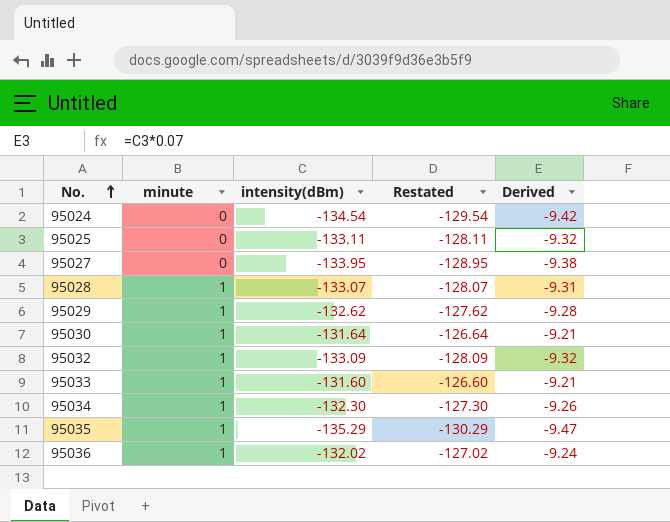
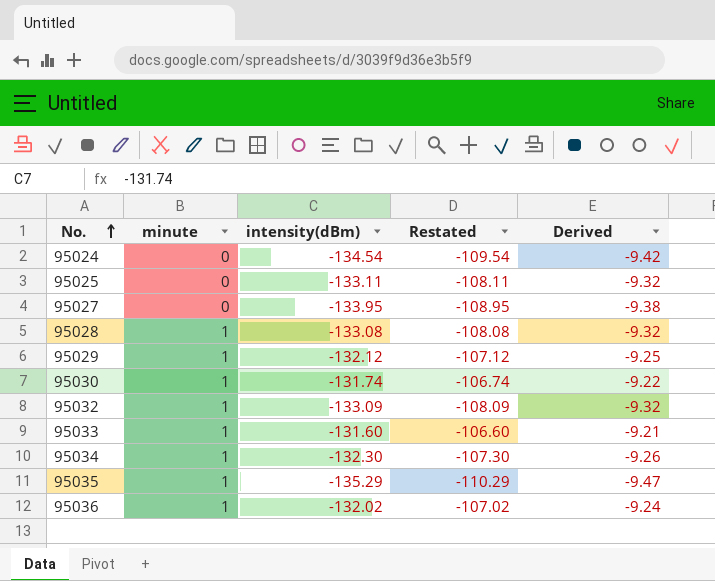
column Restated | formula: [intensity(dBm)] + 5 -> [intensity(dBm)] + 25
95028 | intensity(dBm): -133.07 -> -133.08
95028 | Derived: -9.31 -> -9.32
95029 | intensity(dBm): -132.62 -> -132.12
95029 | Derived: -9.28 -> -9.25
95030 | intensity(dBm): -131.64 -> -131.74
95030 | Derived: -9.21 -> -9.22

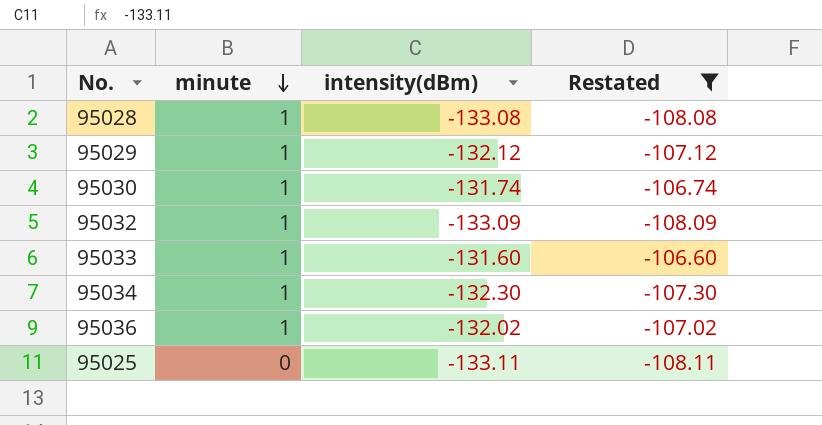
filter: none -> Restated >= -108.11
row order: No. ascending -> minute descending
column Derived | formula: [intensity(dBm)] * 0.07 -> none

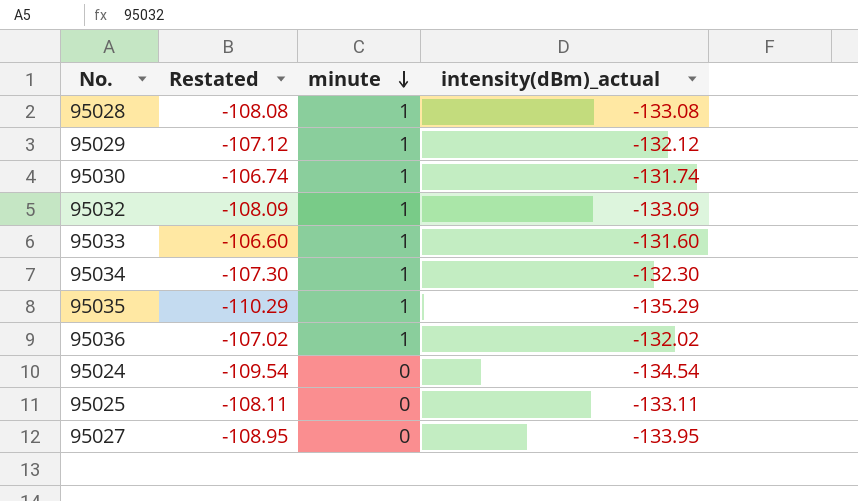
filter: Restated >= -108.11 -> none
column Restated | position: 4 -> 2
column name: intensity(dBm) -> intensity(dBm)_actual

